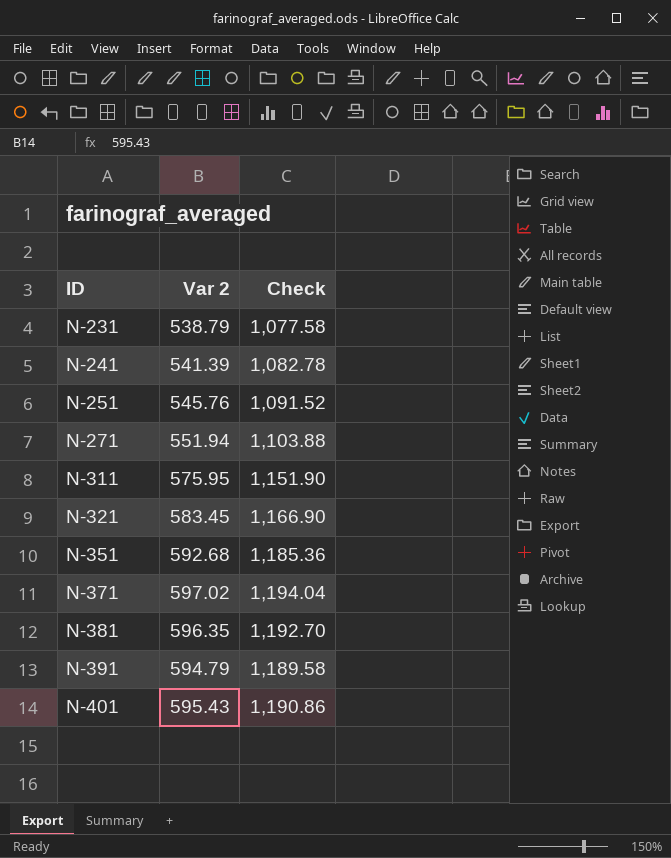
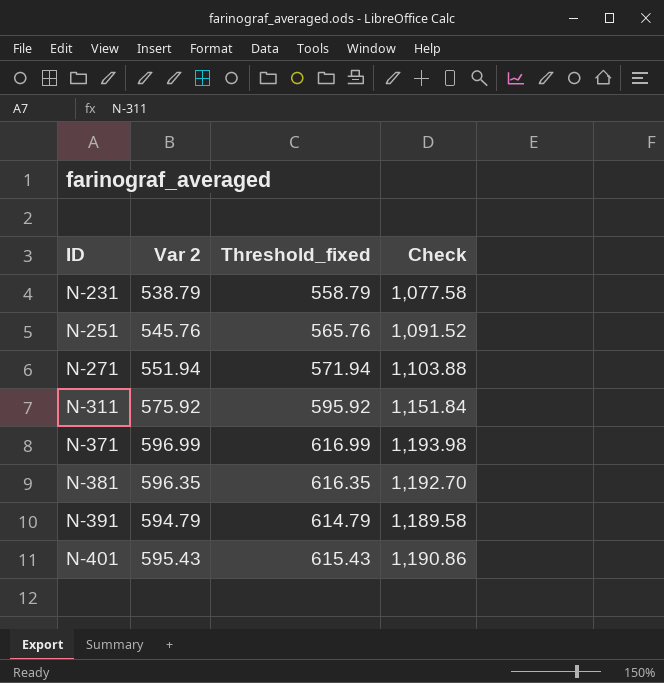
column Threshold_fixed | formula: none -> [Var 2] + 20
row N-241: 541.39 | 1,082.78 -> none
row N-321: 583.45 | 1,166.90 -> none
row N-351: 592.68 | 1,185.36 -> none
N-311 | Var 2: 575.95 -> 575.92
N-311 | Check: 1,151.90 -> 1,151.84
N-371 | Var 2: 597.02 -> 596.99
N-371 | Check: 1,194.04 -> 1,193.98

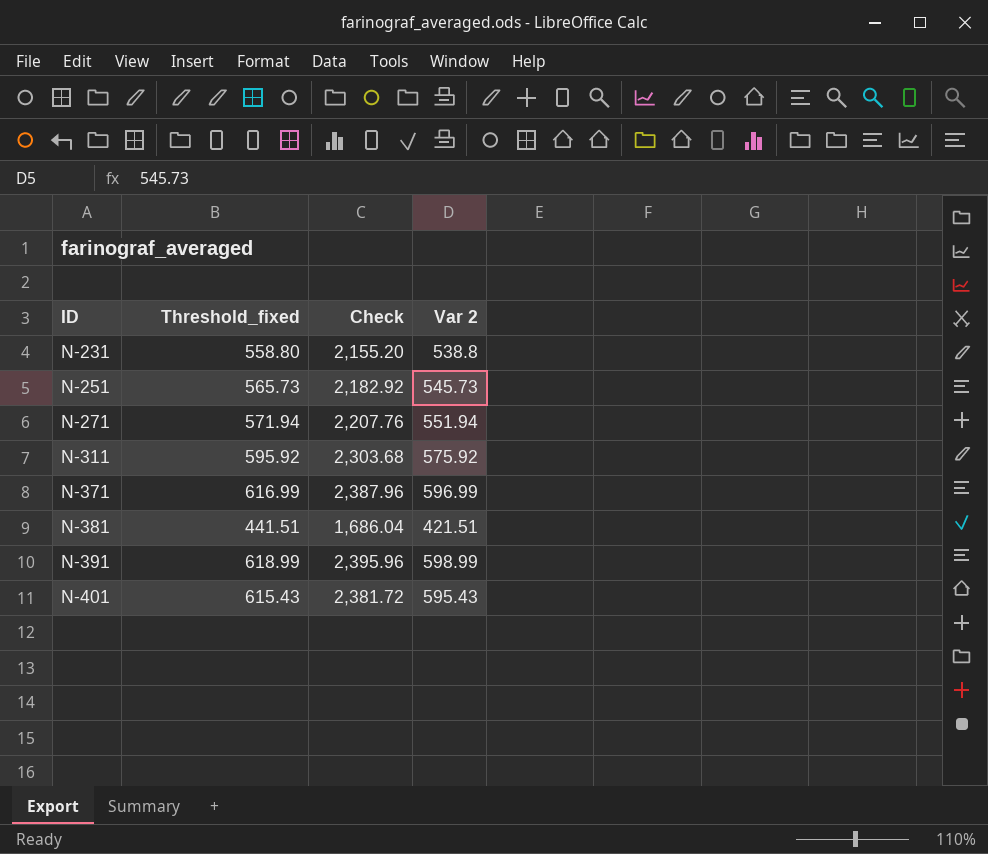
column Check | formula: [Var 2] * 2 -> [Var 2] * 4
column Var 2 | position: 2 -> 4
N-231 | Threshold_fixed: 558.79 -> 558.80
N-231 | Var 2: 538.79 -> 538.8
N-251 | Threshold_fixed: 565.76 -> 565.73
N-251 | Var 2: 545.76 -> 545.73
N-381 | Threshold_fixed: 616.35 -> 441.51
N-381 | Var 2: 596.35 -> 421.51
N-391 | Threshold_fixed: 614.79 -> 618.99
N-391 | Var 2: 594.79 -> 598.99

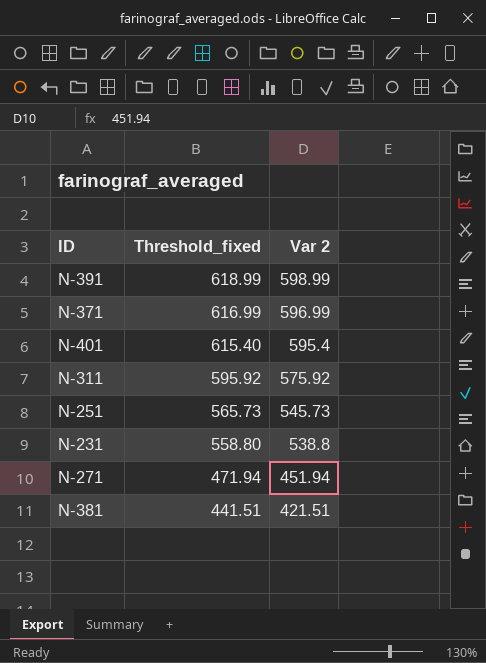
row order: ID ascending -> Threshold_fixed descending
column Check | formula: [Var 2] * 4 -> none
N-401 | Threshold_fixed: 615.43 -> 615.40
N-401 | Var 2: 595.43 -> 595.4
N-271 | Threshold_fixed: 571.94 -> 471.94
N-271 | Var 2: 551.94 -> 451.94

